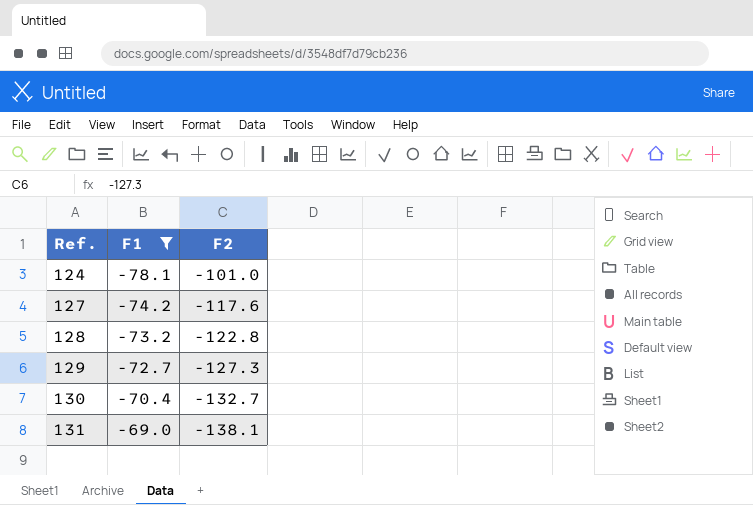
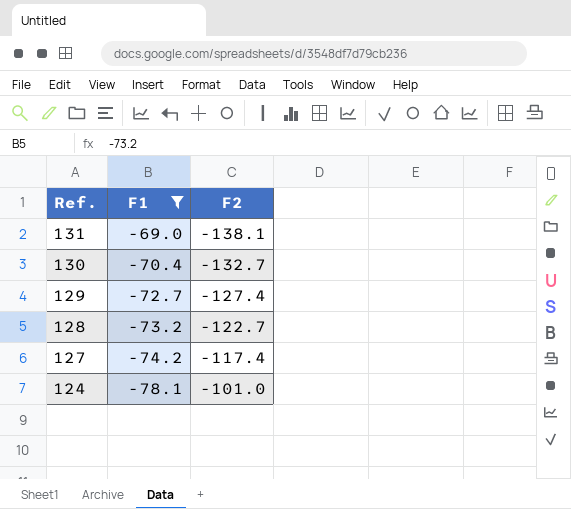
row order: Ref. ascending -> Ref. descending
129 | F2: -127.3 -> -127.4
128 | F2: -122.8 -> -122.7
127 | F2: -117.6 -> -117.4

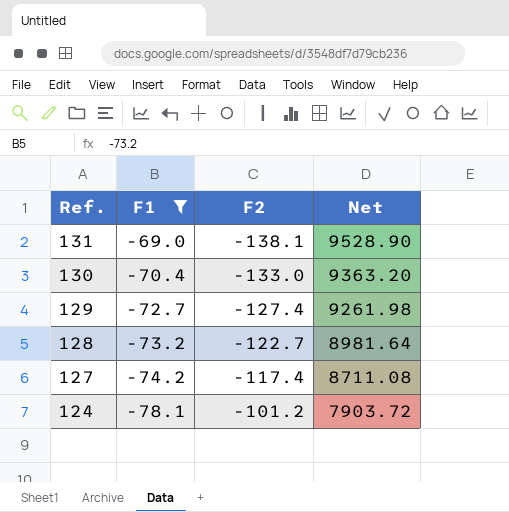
column Net | formula: none -> [F1] * [F2]
130 | F2: -132.7 -> -133.0
124 | F2: -101.0 -> -101.2

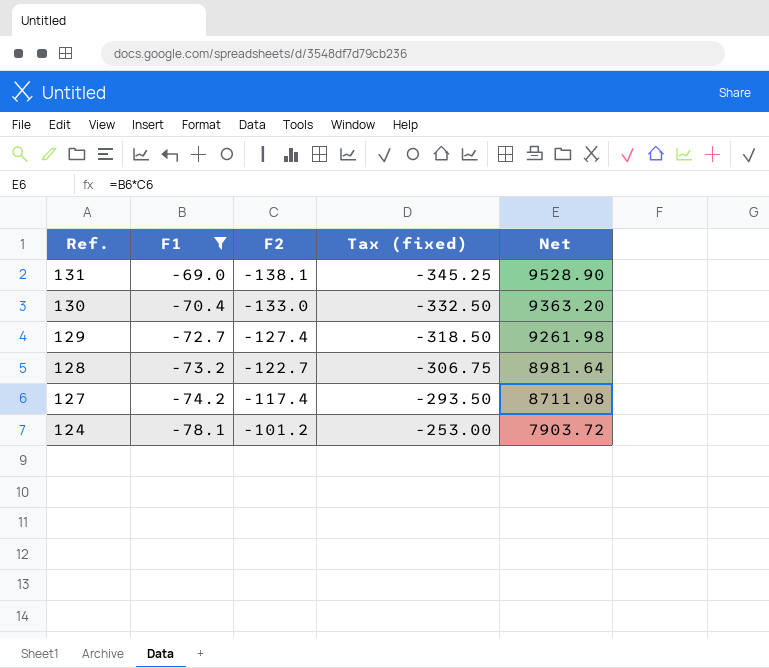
column Tax (fixed) | formula: none -> [F2] * 2.5

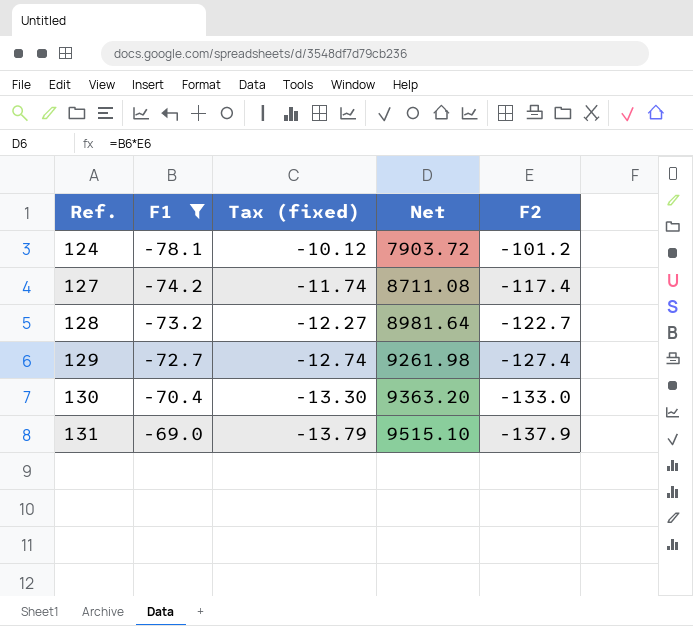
row order: Ref. descending -> Ref. ascending
column Tax (fixed) | formula: [F2] * 2.5 -> [F2] * 0.1
column F2 | position: 3 -> 5
131 | Net: 9528.90 -> 9515.10
131 | F2: -138.1 -> -137.9

